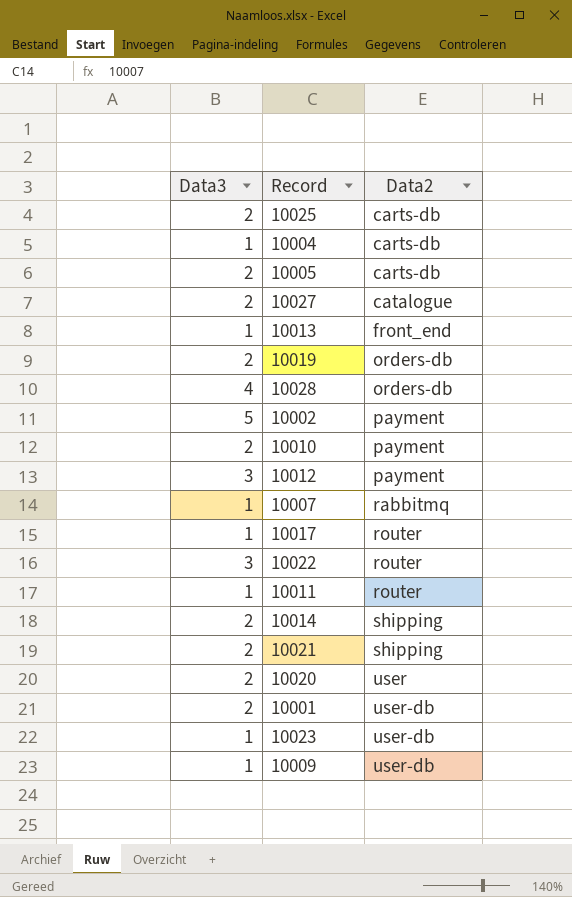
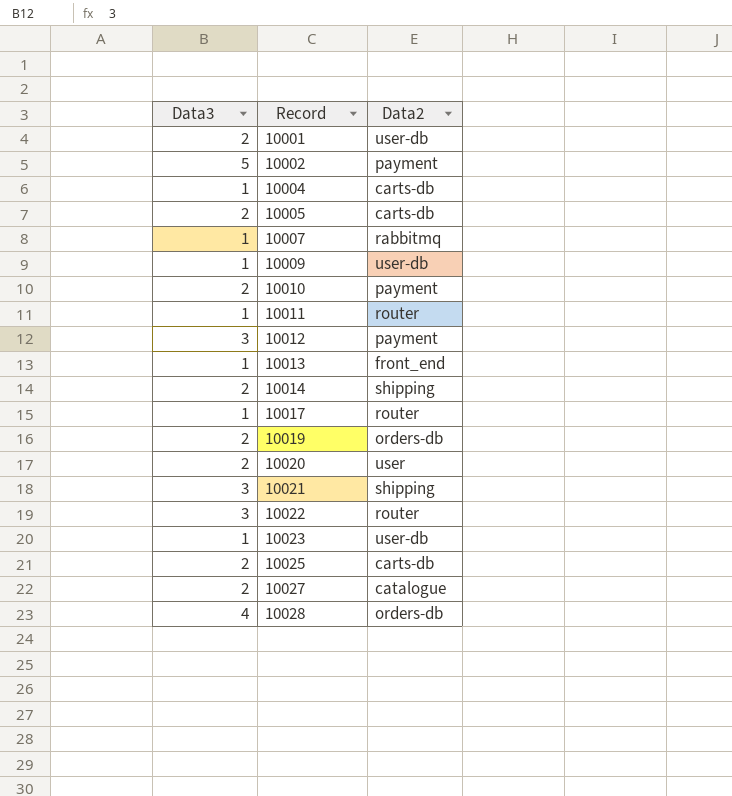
row order: Data2 ascending -> Record ascending
10021 | Data3: 2 -> 3

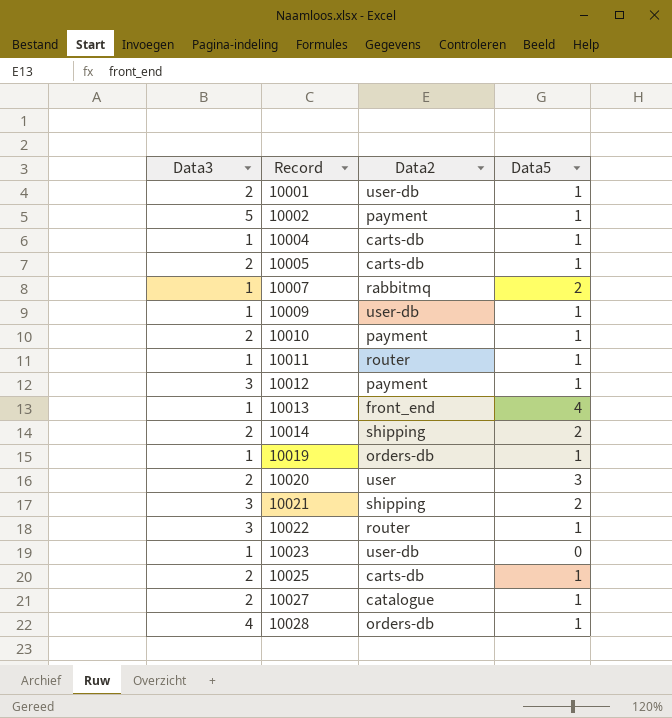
column Data5 | position: none -> 4
row 10017: 1 | router -> none
10019 | Data3: 2 -> 1

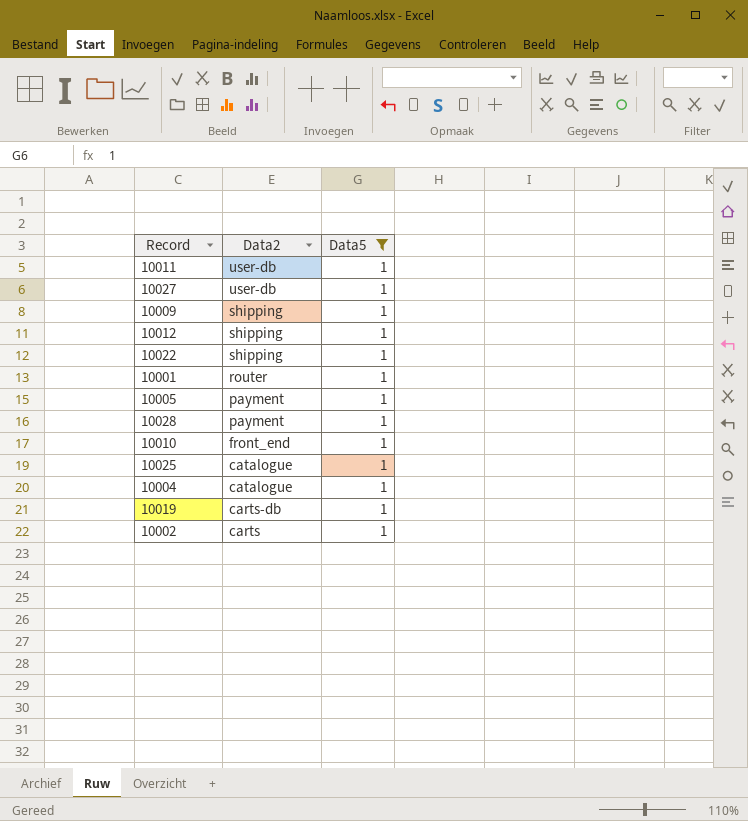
filter: none -> Data5 = 1
row order: Record ascending -> Data2 descending
column Data3 | position: 1 -> none
10011 | Data2: router -> user-db
10027 | Data2: catalogue -> user-db
10009 | Data2: user-db -> shipping
10012 | Data2: payment -> shipping
10022 | Data2: router -> shipping
10001 | Data2: user-db -> router
10005 | Data2: carts-db -> payment
10028 | Data2: orders-db -> payment
10010 | Data2: payment -> front_end
10025 | Data2: carts-db -> catalogue
10004 | Data2: carts-db -> catalogue
10019 | Data2: orders-db -> carts-db
10002 | Data2: payment -> carts

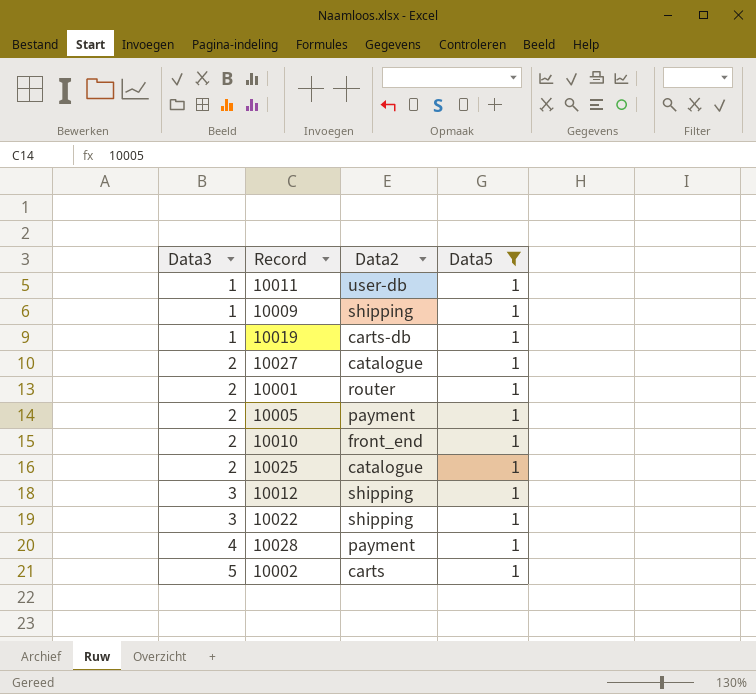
row order: Data2 descending -> Data3 ascending
column Data3 | position: none -> 1
row 10004: catalogue | 1 -> none
10027 | Data2: user-db -> catalogue

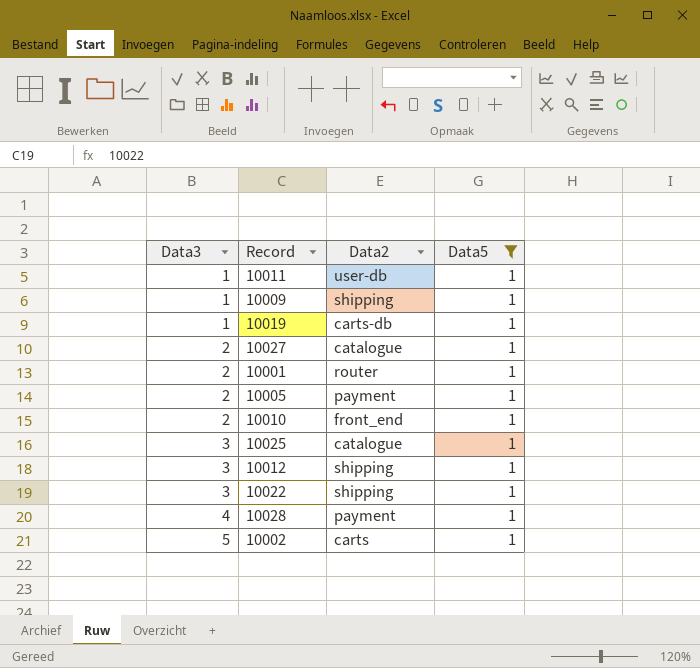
10025 | Data3: 2 -> 3

